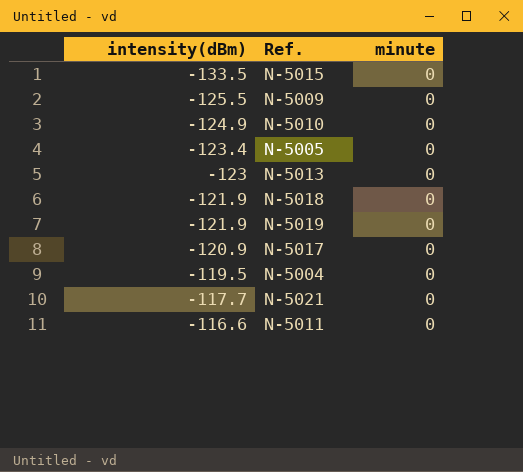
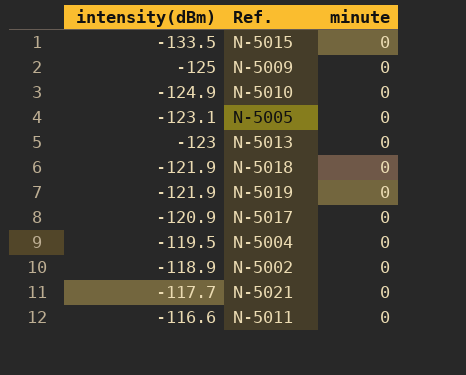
N-5009 | intensity(dBm): -125.5 -> -125
N-5005 | intensity(dBm): -123.4 -> -123.1
row N-5002: none -> -118.9 | 0

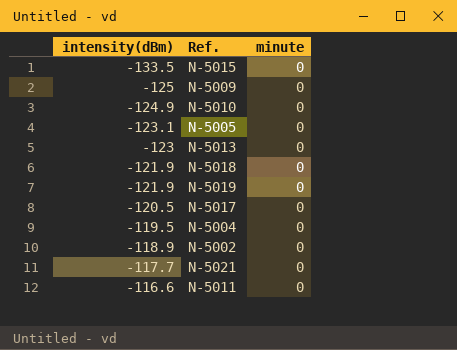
N-5017 | intensity(dBm): -120.9 -> -120.5

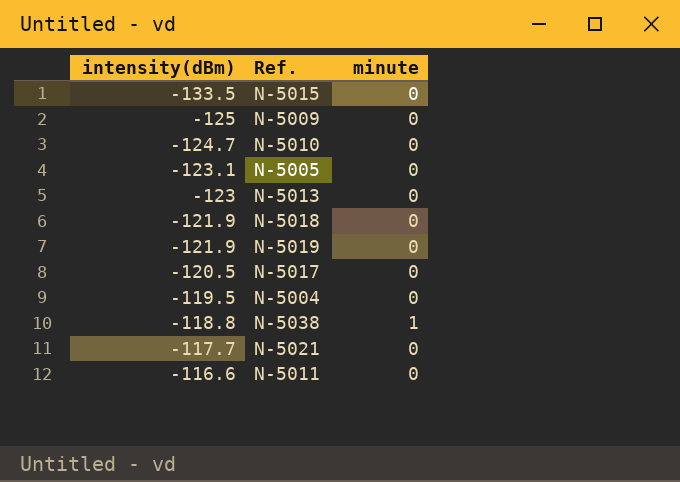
row N-5002: -118.9 | 0 -> none
N-5010 | intensity(dBm): -124.9 -> -124.7
row N-5038: none -> -118.8 | 1

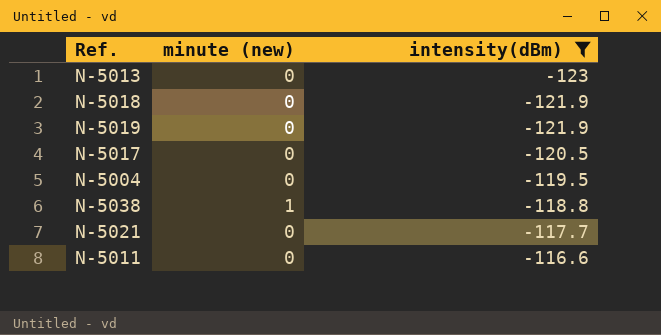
filter: none -> intensity(dBm) >= -123
column name: minute -> minute (new)
column intensity(dBm) | position: 1 -> 3

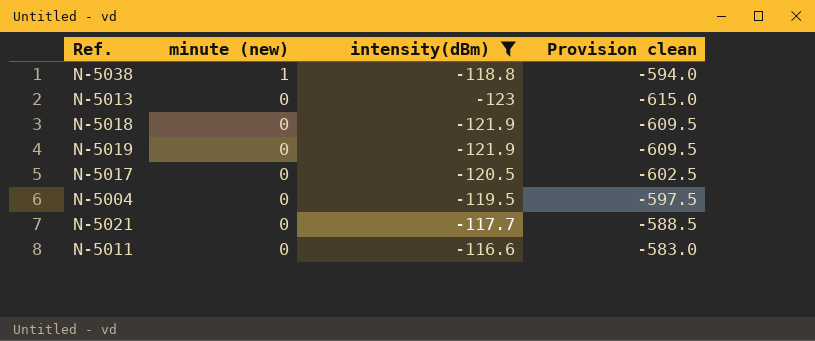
row order: intensity(dBm) ascending -> minute (new) descending
column Provision clean | formula: none -> [intensity(dBm)] * 5

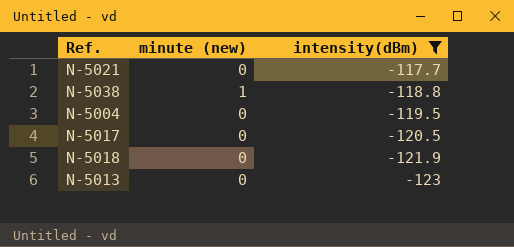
row order: minute (new) descending -> intensity(dBm) descending
column Provision clean | formula: [intensity(dBm)] * 5 -> none
row N-5019: 0 | -121.9 | -609.5 -> none
row N-5011: 0 | -116.6 | -583.0 -> none

